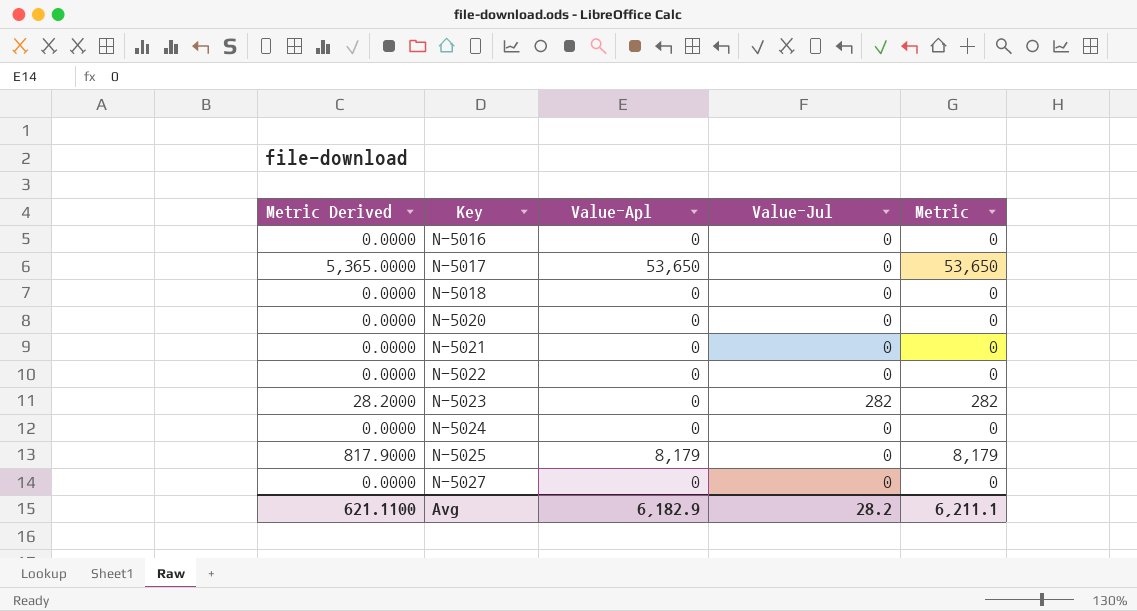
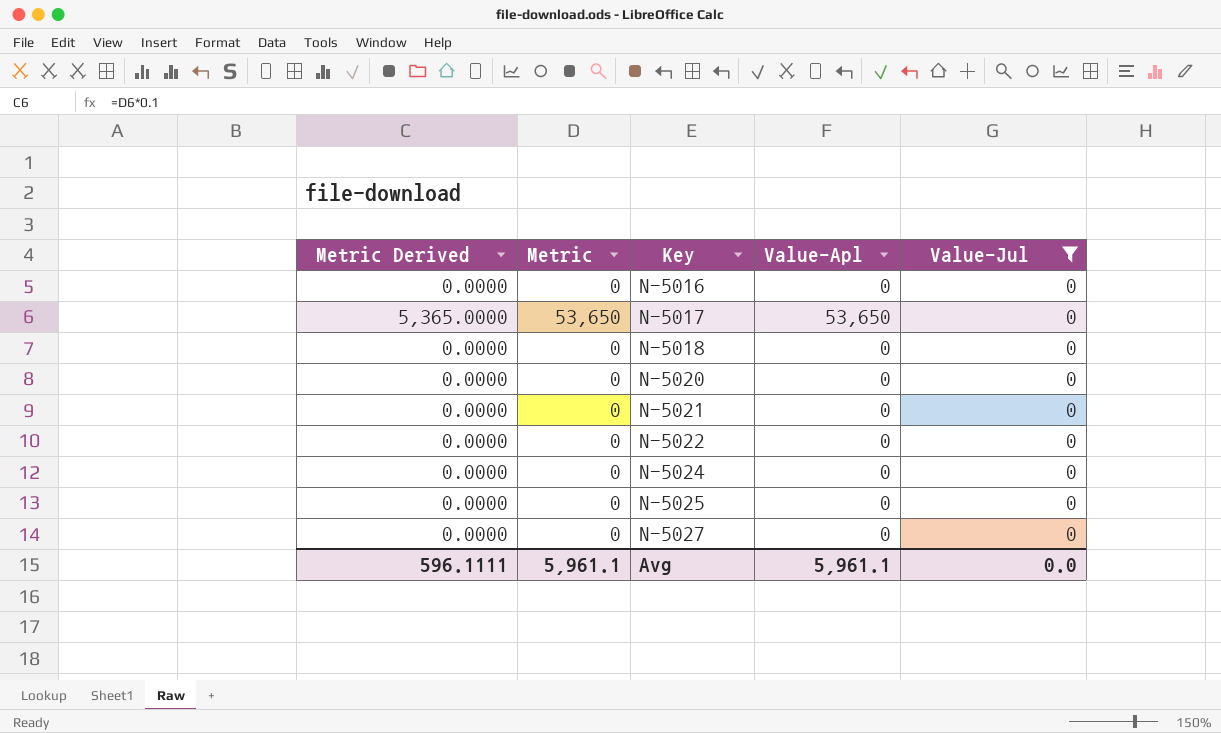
filter: none -> Value-Jul = 0
column Metric | position: 5 -> 2
N-5025 | Metric Derived: 817.9000 -> 0.0000
N-5025 | Metric: 8,179 -> 0
N-5025 | Value-Apl: 8,179 -> 0
Avg | Metric Derived: 621.1100 -> 596.1111
Avg | Metric: 6,211.1 -> 5,961.1
Avg | Value-Apl: 6,182.9 -> 5,961.1
Avg | Value-Jul: 28.2 -> 0.0

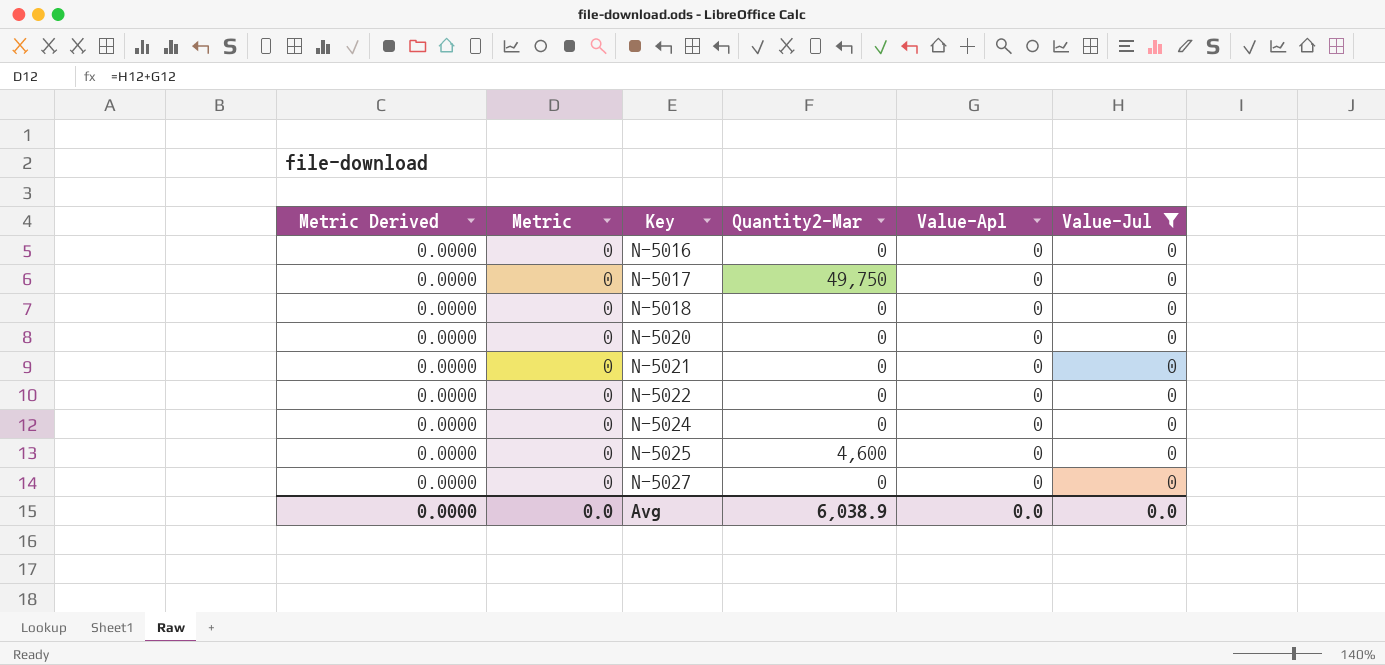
column Quantity2-Mar | position: none -> 4
N-5017 | Metric Derived: 5,365.0000 -> 0.0000
N-5017 | Metric: 53,650 -> 0
N-5017 | Value-Apl: 53,650 -> 0
Avg | Metric Derived: 596.1111 -> 0.0000
Avg | Metric: 5,961.1 -> 0.0
Avg | Value-Apl: 5,961.1 -> 0.0

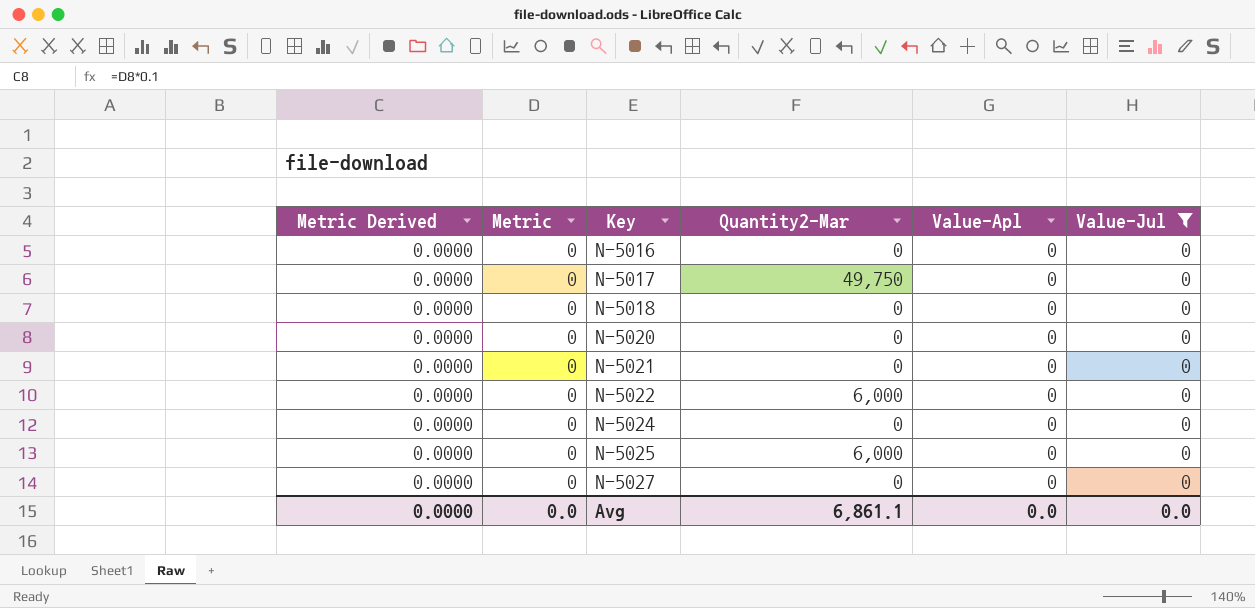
N-5022 | Quantity2-Mar: 0 -> 6,000
N-5025 | Quantity2-Mar: 4,600 -> 6,000
Avg | Quantity2-Mar: 6,038.9 -> 6,861.1

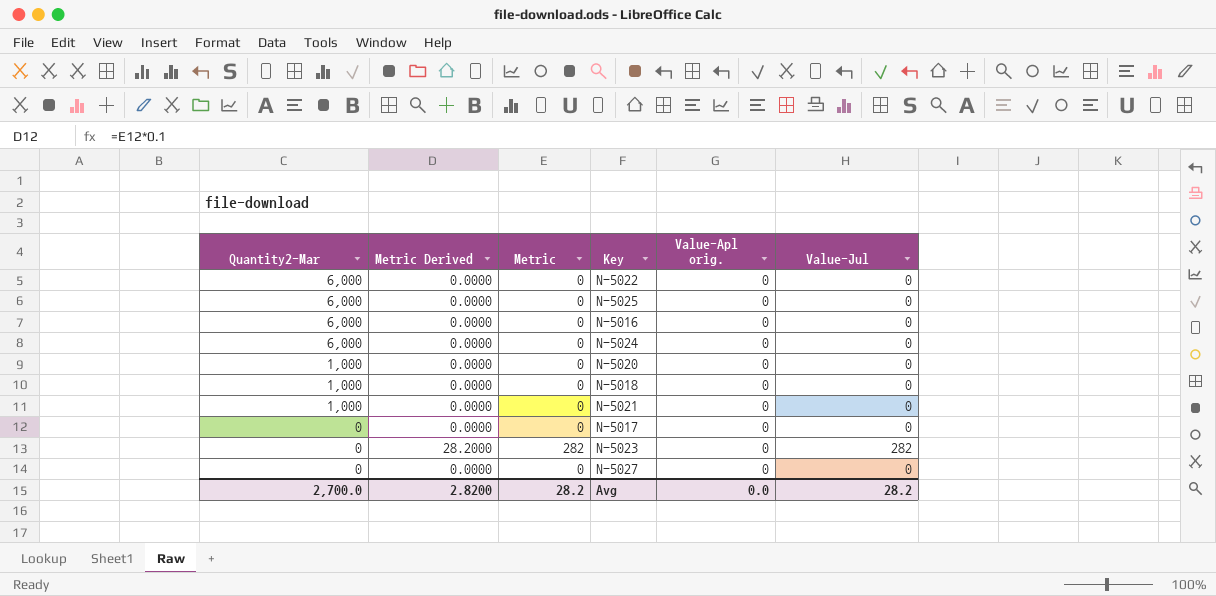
filter: Value-Jul = 0 -> none
row order: Key ascending -> Quantity2-Mar descending
column Quantity2-Mar | position: 4 -> 1
column name: Value-Apl -> Value-Apl orig.
N-5016 | Quantity2-Mar: 0 -> 6,000
N-5024 | Quantity2-Mar: 0 -> 6,000
N-5020 | Quantity2-Mar: 0 -> 1,000
N-5018 | Quantity2-Mar: 0 -> 1,000
N-5021 | Quantity2-Mar: 0 -> 1,000
N-5017 | Quantity2-Mar: 49,750 -> 0
Avg | Quantity2-Mar: 6,861.1 -> 2,700.0
Avg | Metric Derived: 0.0000 -> 2.8200
Avg | Metric: 0.0 -> 28.2
Avg | Value-Jul: 0.0 -> 28.2

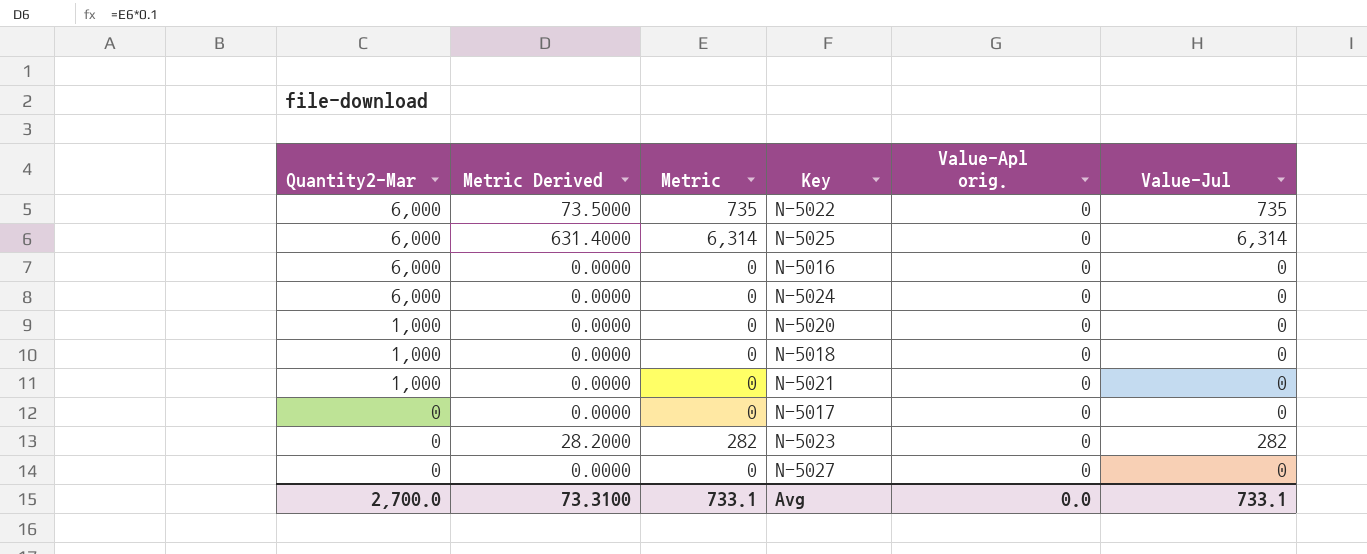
N-5022 | Metric Derived: 0.0000 -> 73.5000
N-5022 | Metric: 0 -> 735
N-5022 | Value-Jul: 0 -> 735
N-5025 | Metric Derived: 0.0000 -> 631.4000
N-5025 | Metric: 0 -> 6,314
N-5025 | Value-Jul: 0 -> 6,314
Avg | Metric Derived: 2.8200 -> 73.3100
Avg | Metric: 28.2 -> 733.1
Avg | Value-Jul: 28.2 -> 733.1

